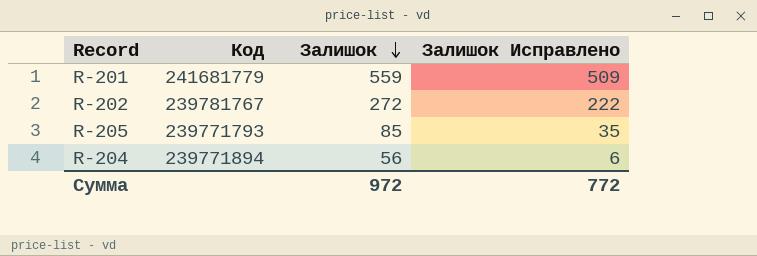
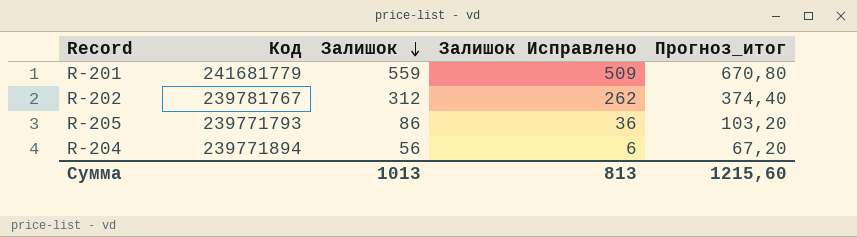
column Прогноз_итог | formula: none -> [Залишок] * 1,2
R-202 | Залишок: 272 -> 312
R-202 | Залишок Исправлено: 222 -> 262
R-205 | Залишок: 85 -> 86
R-205 | Залишок Исправлено: 35 -> 36
Сумма | Залишок: 972 -> 1013
Сумма | Залишок Исправлено: 772 -> 813

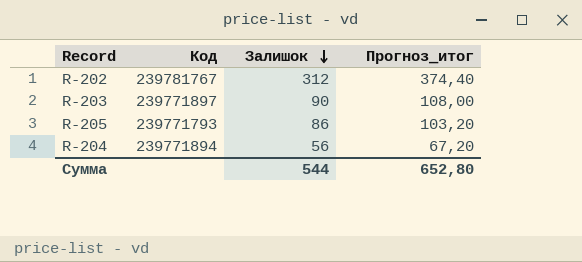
column Залишок Исправлено | formula: [Залишок] - 50 -> none
row R-201: 241681779 | 559 | 509 | 670,80 -> none
row R-203: none -> 239771897 | 90 | 108,00
Сумма | Залишок: 1013 -> 544
Сумма | Прогноз_итог: 1215,60 -> 652,80

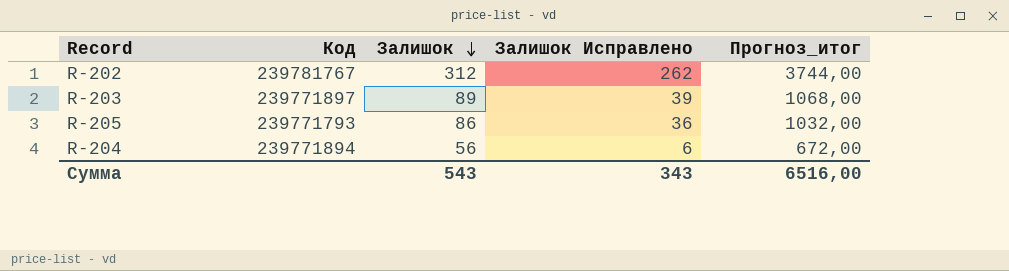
column Залишок Исправлено | formula: none -> [Залишок] - 50
column Прогноз_итог | formula: [Залишок] * 1,2 -> [Залишок] * 12
R-203 | Залишок: 90 -> 89
Сумма | Залишок: 544 -> 543
Сумма | Прогноз_итог: 652,80 -> 6516,00

